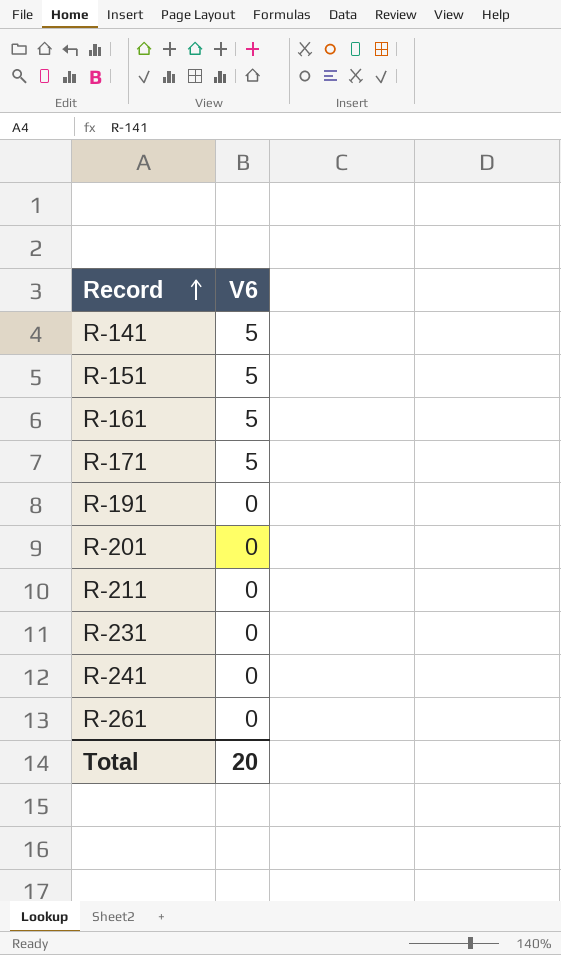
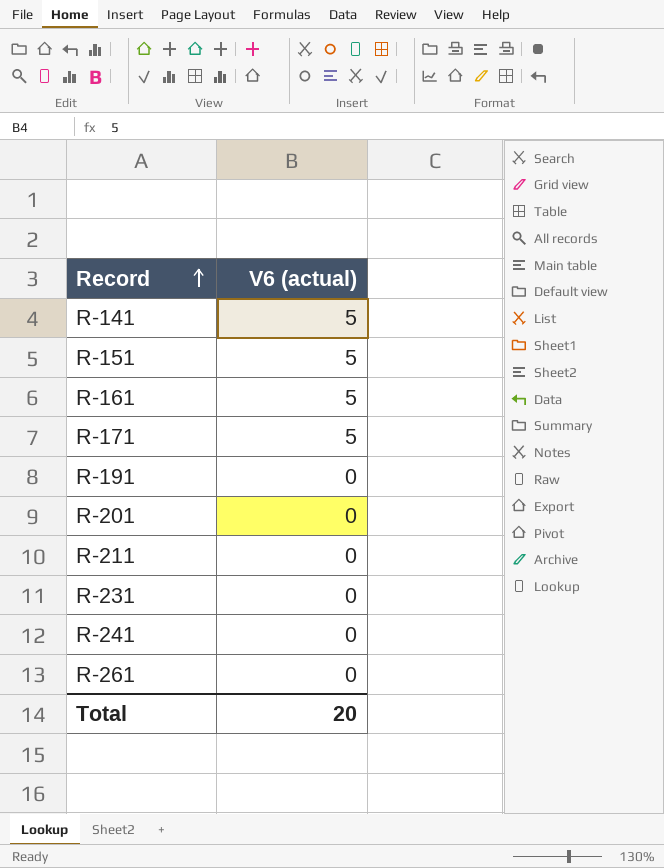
column name: V6 -> V6 (actual)

